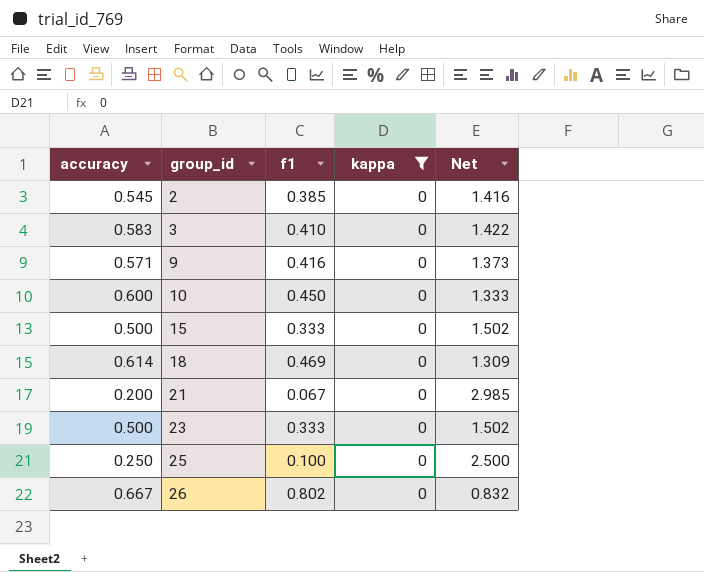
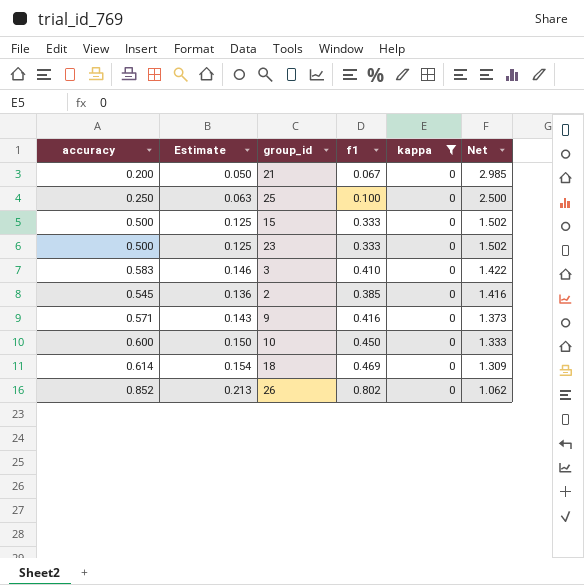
row order: group_id ascending -> Net descending
column Estimate | formula: none -> [accuracy] * 0.25
26 | accuracy: 0.667 -> 0.852
26 | Net: 0.832 -> 1.062

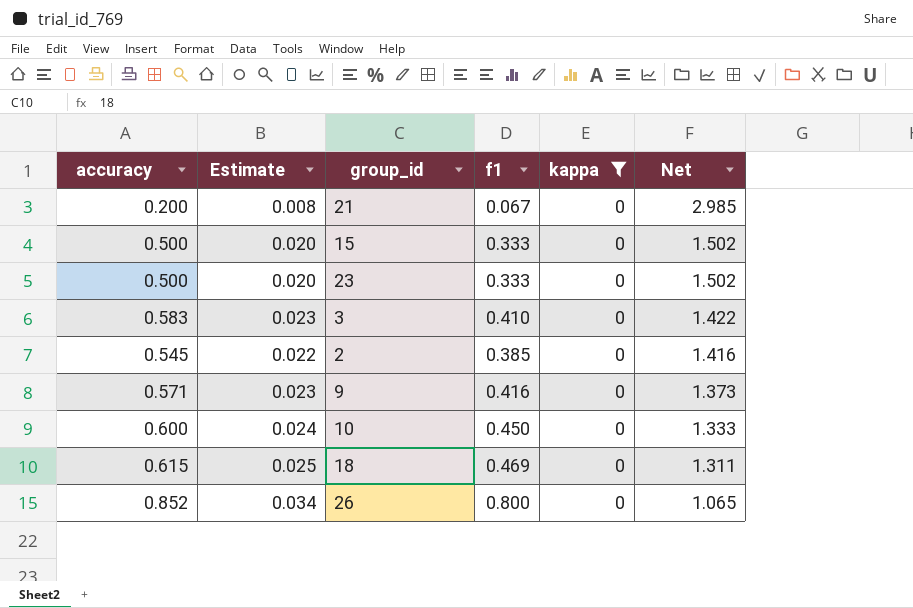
column Estimate | formula: [accuracy] * 0.25 -> [accuracy] * 0.04
row 25: 0.250 | 0.063 | 0.100 | 0 | 2.500 -> none
18 | accuracy: 0.614 -> 0.615
18 | Net: 1.309 -> 1.311
26 | f1: 0.802 -> 0.800
26 | Net: 1.062 -> 1.065

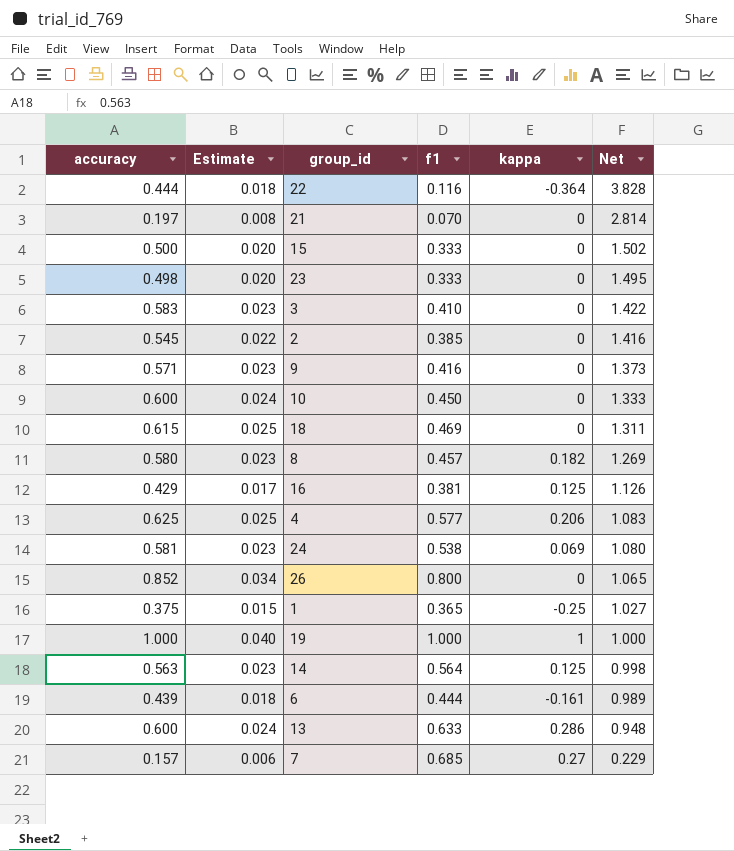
filter: kappa = 0 -> none
21 | accuracy: 0.200 -> 0.197
21 | f1: 0.067 -> 0.070
21 | Net: 2.985 -> 2.814
23 | accuracy: 0.500 -> 0.498
23 | Net: 1.502 -> 1.495

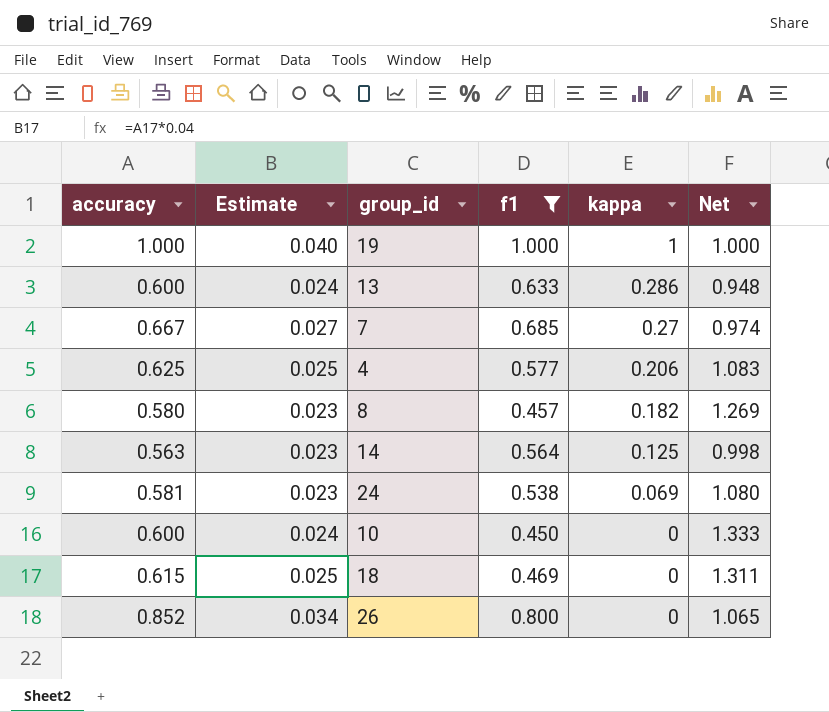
filter: none -> f1 >= 0.450
row order: Net descending -> kappa descending
7 | accuracy: 0.157 -> 0.667
7 | Estimate: 0.006 -> 0.027
7 | Net: 0.229 -> 0.974

